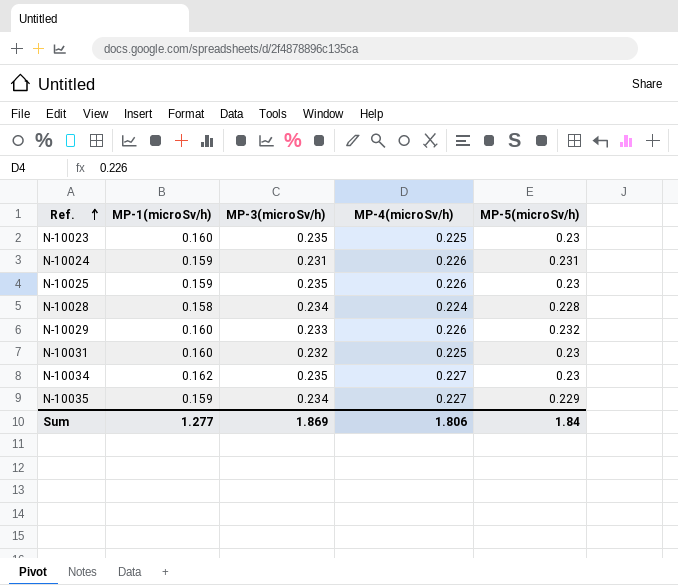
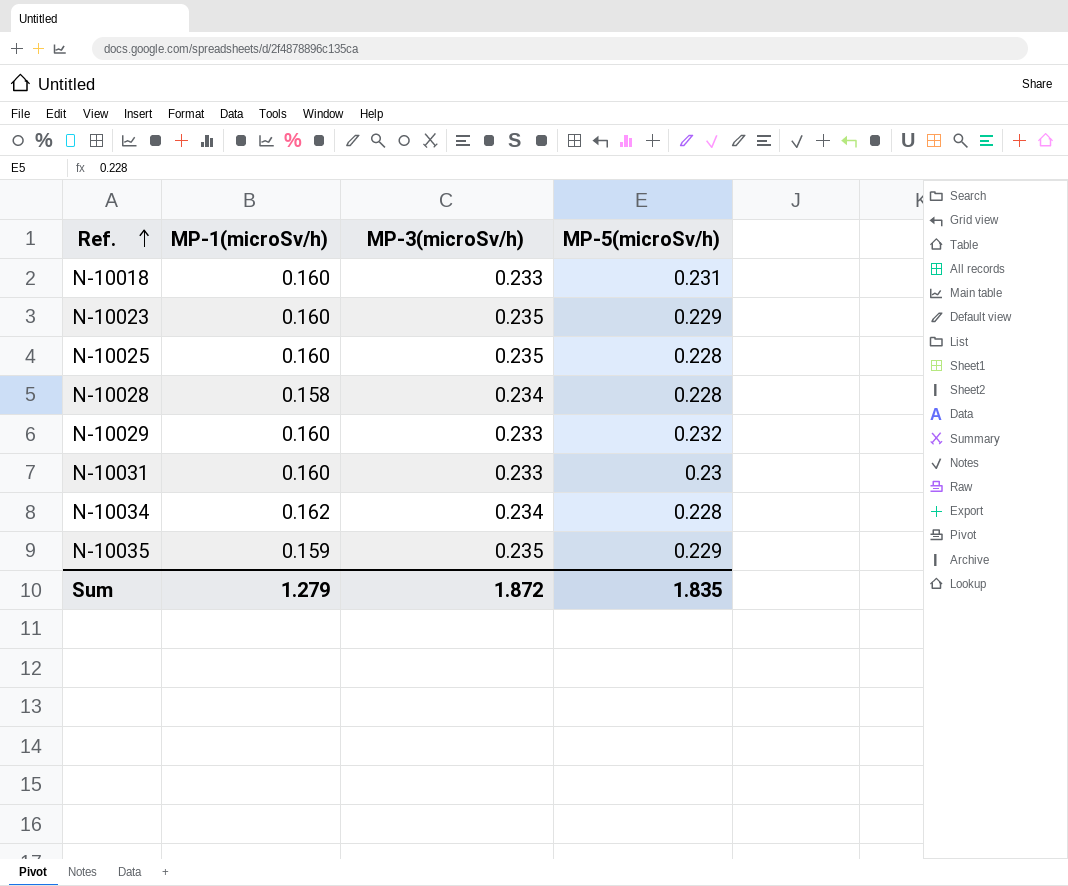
column MP-4(microSv/h) | position: 4 -> none
row N-10024: 0.159 | 0.231 | 0.226 | 0.231 -> none
row N-10018: none -> 0.160 | 0.233 | 0.231
N-10023 | MP-5(microSv/h): 0.23 -> 0.229
N-10025 | MP-1(microSv/h): 0.159 -> 0.160
N-10025 | MP-5(microSv/h): 0.23 -> 0.228
N-10031 | MP-3(microSv/h): 0.232 -> 0.233
N-10034 | MP-3(microSv/h): 0.235 -> 0.234
N-10034 | MP-5(microSv/h): 0.23 -> 0.228
N-10035 | MP-3(microSv/h): 0.234 -> 0.235
Sum | MP-1(microSv/h): 1.277 -> 1.279
Sum | MP-3(microSv/h): 1.869 -> 1.872
Sum | MP-5(microSv/h): 1.84 -> 1.835

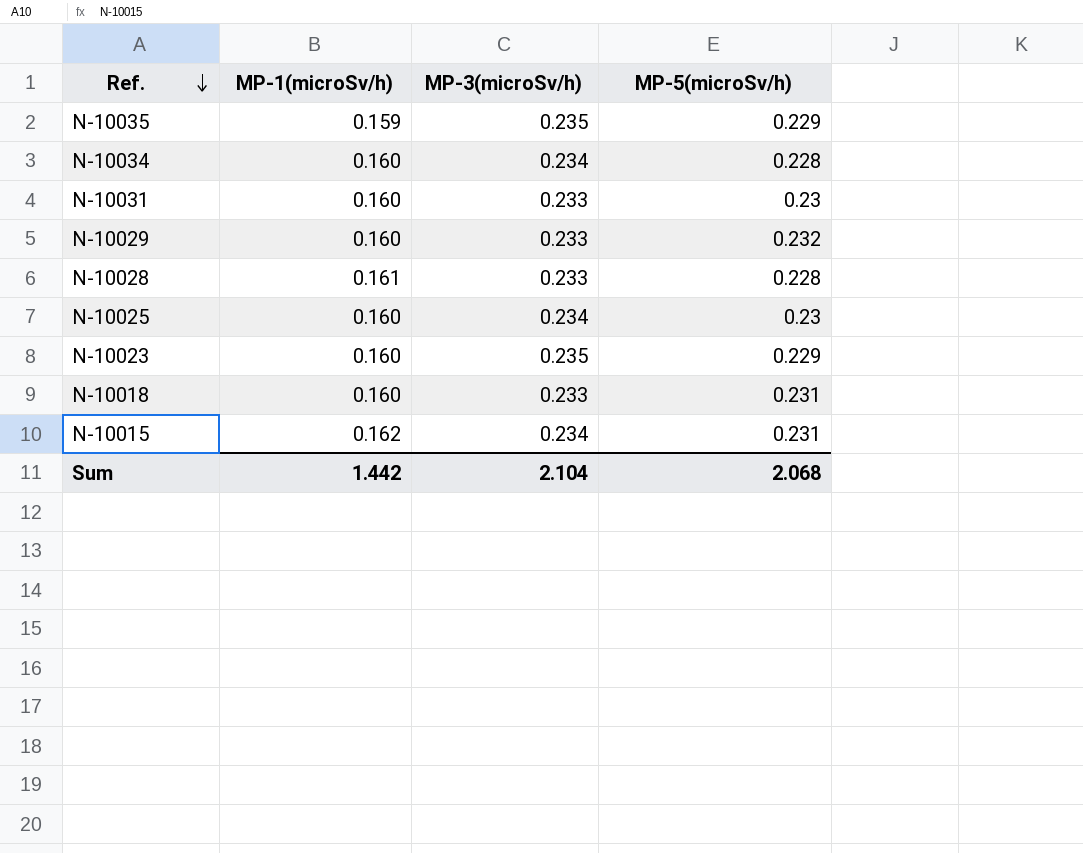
row order: Ref. ascending -> Ref. descending
N-10034 | MP-1(microSv/h): 0.162 -> 0.160
N-10028 | MP-1(microSv/h): 0.158 -> 0.161
N-10028 | MP-3(microSv/h): 0.234 -> 0.233
N-10025 | MP-3(microSv/h): 0.235 -> 0.234
N-10025 | MP-5(microSv/h): 0.228 -> 0.23
row N-10015: none -> 0.162 | 0.234 | 0.231
Sum | MP-1(microSv/h): 1.279 -> 1.442
Sum | MP-3(microSv/h): 1.872 -> 2.104
Sum | MP-5(microSv/h): 1.835 -> 2.068

